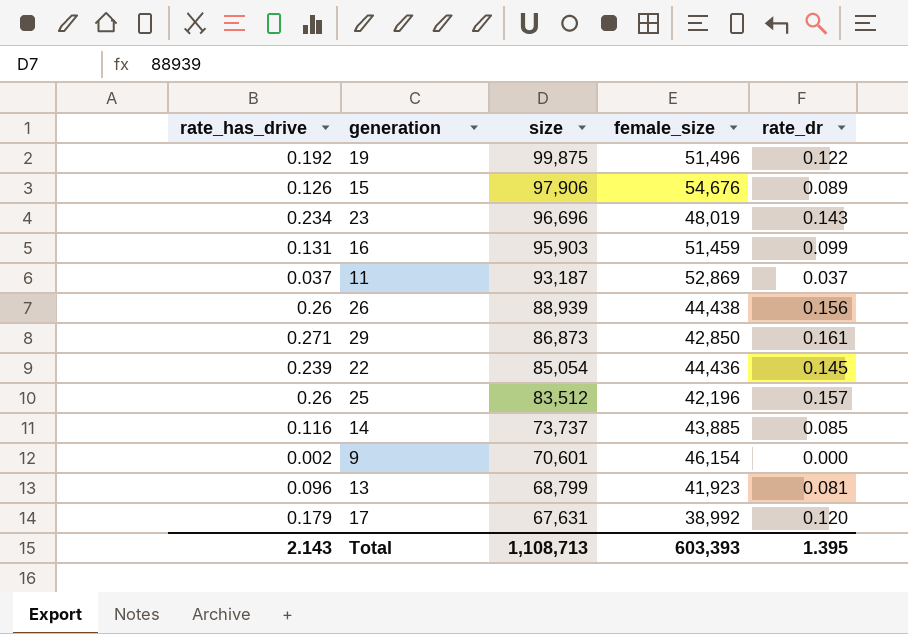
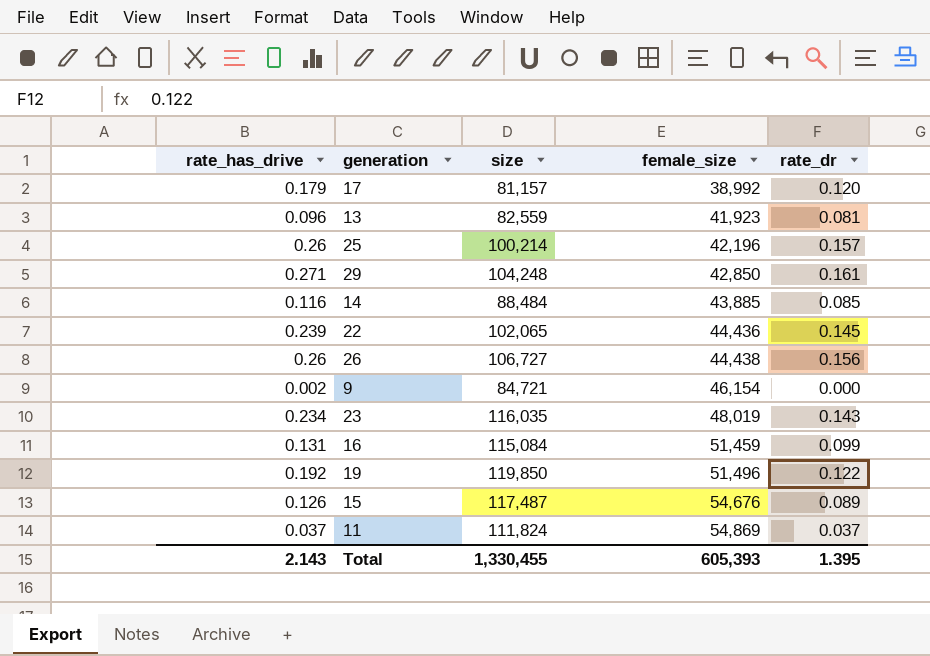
row order: size descending -> female_size ascending
17 | size: 67,631 -> 81,157
13 | size: 68,799 -> 82,559
25 | size: 83,512 -> 100,214
29 | size: 86,873 -> 104,248
14 | size: 73,737 -> 88,484
22 | size: 85,054 -> 102,065
26 | size: 88,939 -> 106,727
9 | size: 70,601 -> 84,721
23 | size: 96,696 -> 116,035
16 | size: 95,903 -> 115,084
19 | size: 99,875 -> 119,850
15 | size: 97,906 -> 117,487
11 | size: 93,187 -> 111,824
11 | female_size: 52,869 -> 54,869
Total | size: 1,108,713 -> 1,330,455
Total | female_size: 603,393 -> 605,393

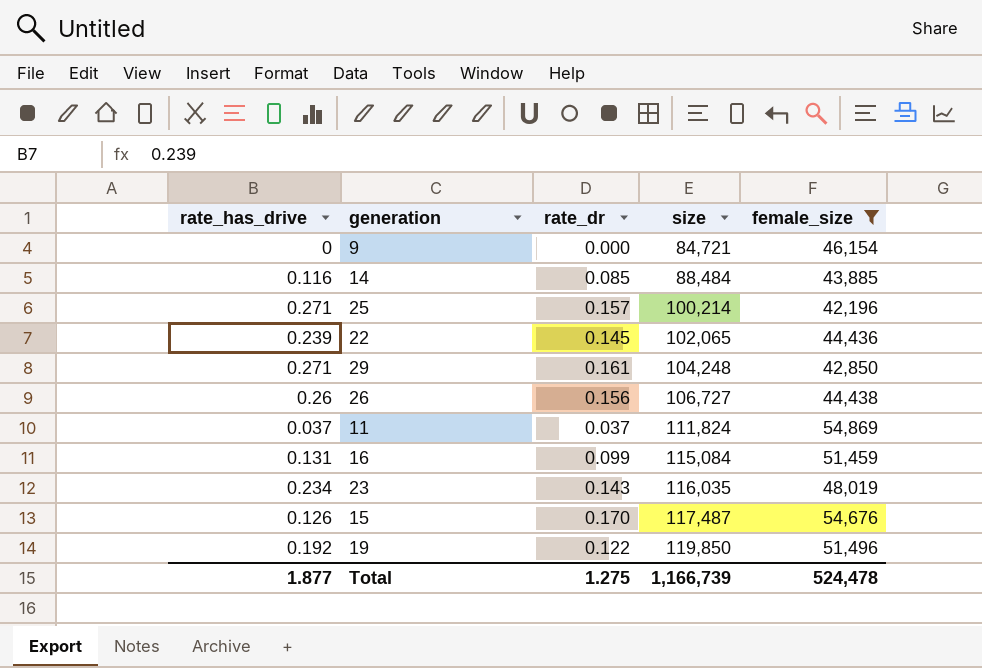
filter: none -> female_size >= 42,196
row order: female_size ascending -> size ascending
column rate_dr | position: 5 -> 3
9 | rate_has_drive: 0.002 -> 0
25 | rate_has_drive: 0.26 -> 0.271
15 | rate_dr: 0.089 -> 0.170
Total | rate_has_drive: 2.143 -> 1.877
Total | rate_dr: 1.395 -> 1.275
Total | size: 1,330,455 -> 1,166,739
Total | female_size: 605,393 -> 524,478

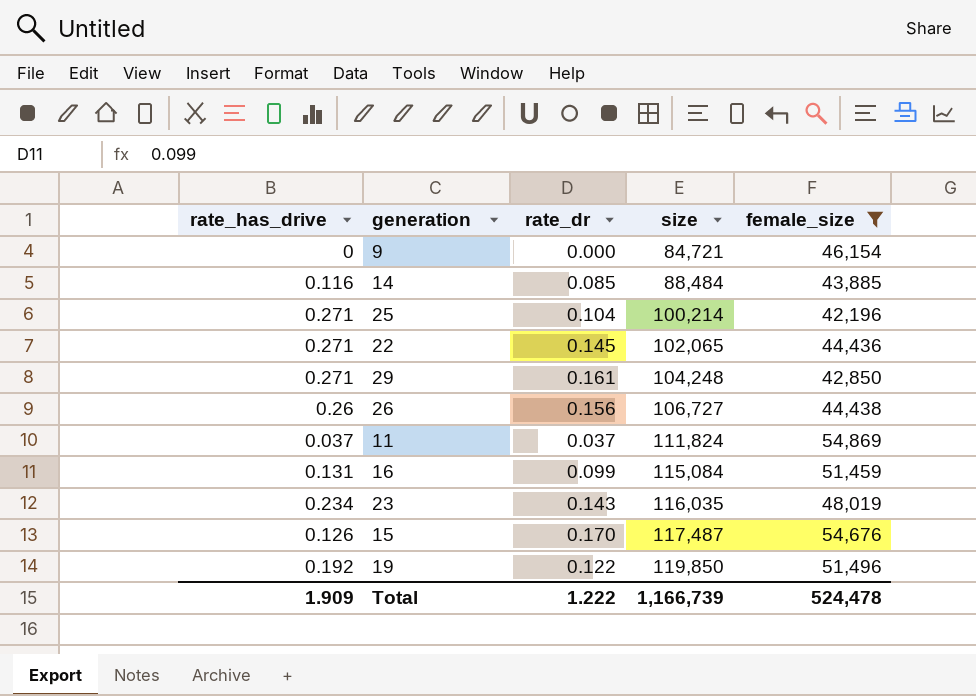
25 | rate_dr: 0.157 -> 0.104
22 | rate_has_drive: 0.239 -> 0.271
Total | rate_has_drive: 1.877 -> 1.909
Total | rate_dr: 1.275 -> 1.222

